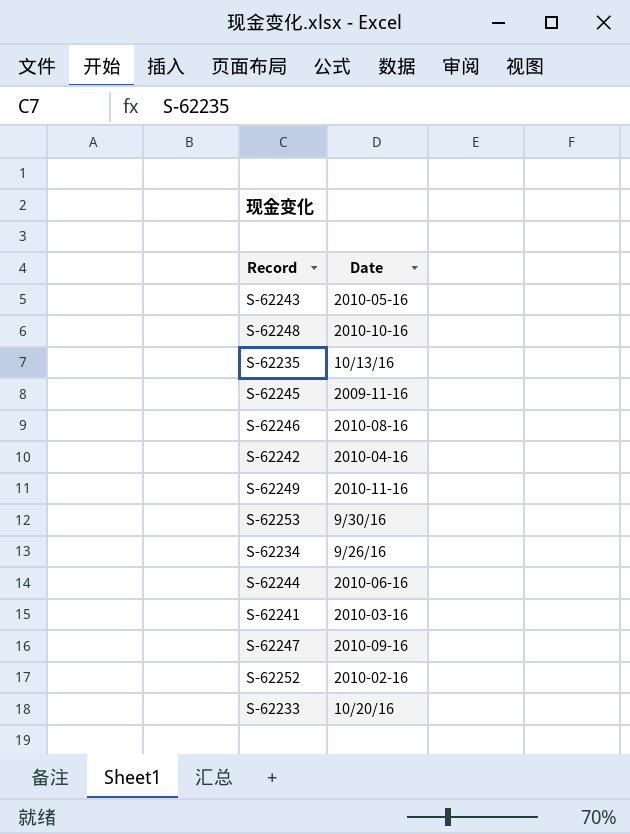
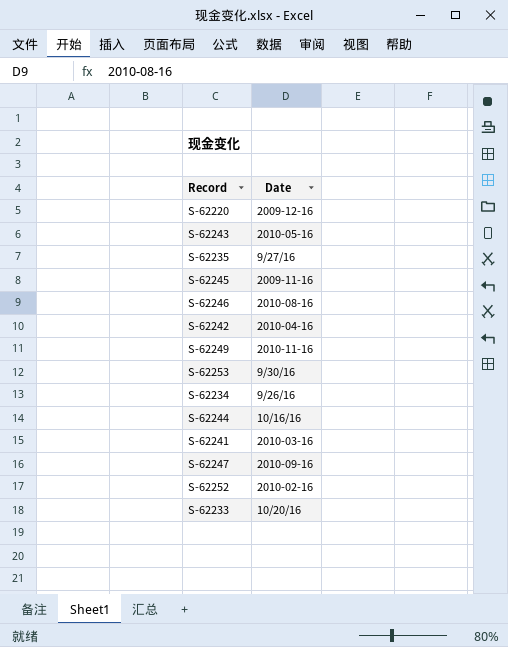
row S-62248: 2010-10-16 -> none
row S-62220: none -> 2009-12-16
S-62235 | Date: 10/13/16 -> 9/27/16
S-62244 | Date: 2010-06-16 -> 10/16/16

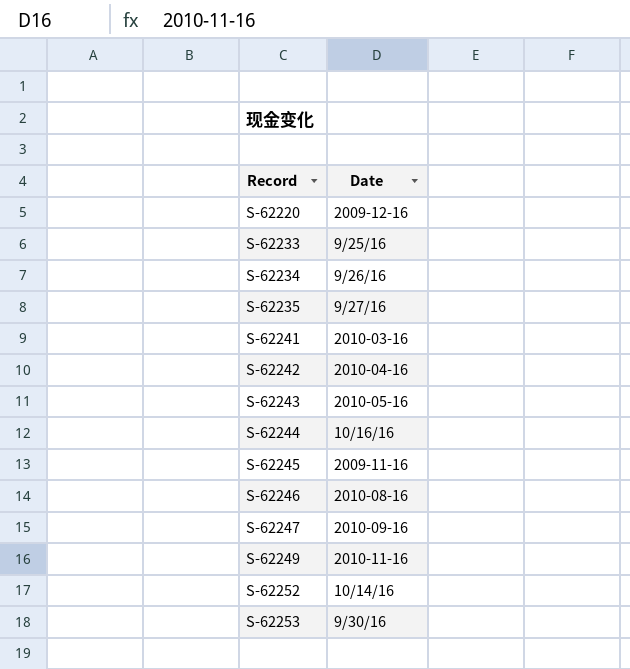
row order: none -> Record ascending
S-62233 | Date: 10/20/16 -> 9/25/16
S-62252 | Date: 2010-02-16 -> 10/14/16

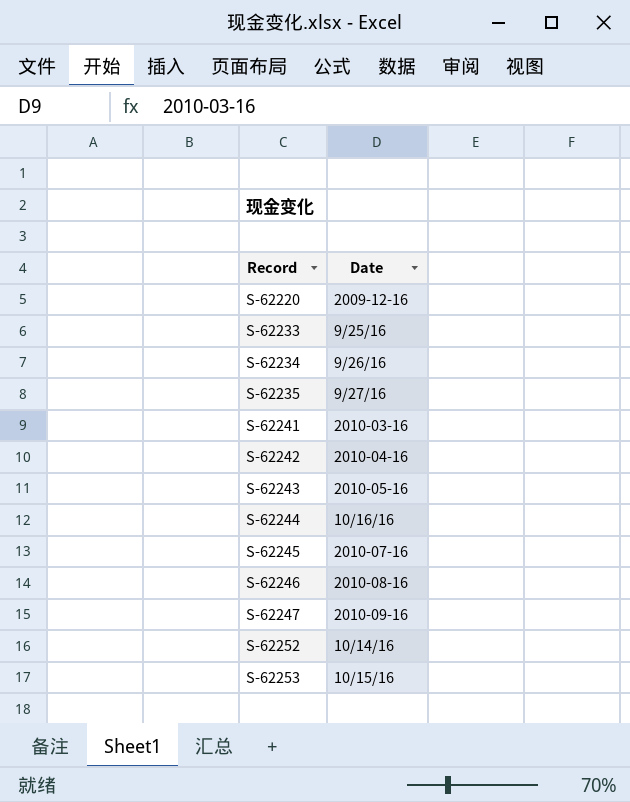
row S-62249: 2010-11-16 -> none
S-62245 | Date: 2009-11-16 -> 2010-07-16
S-62253 | Date: 9/30/16 -> 10/15/16

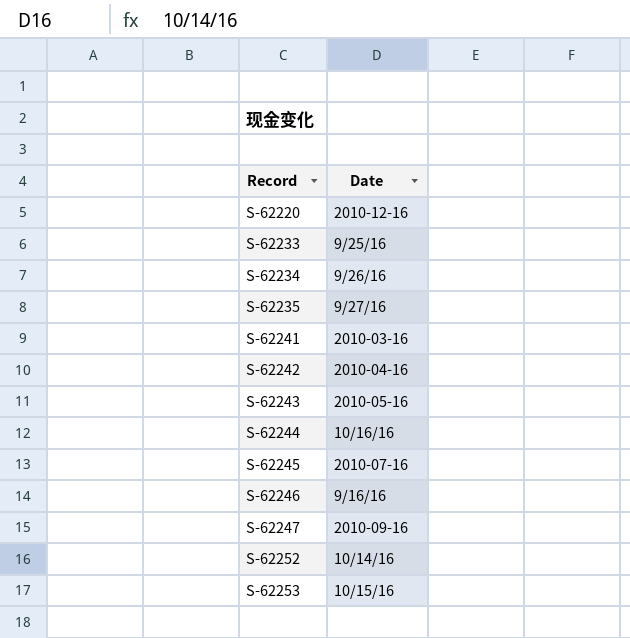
S-62220 | Date: 2009-12-16 -> 2010-12-16
S-62246 | Date: 2010-08-16 -> 9/16/16

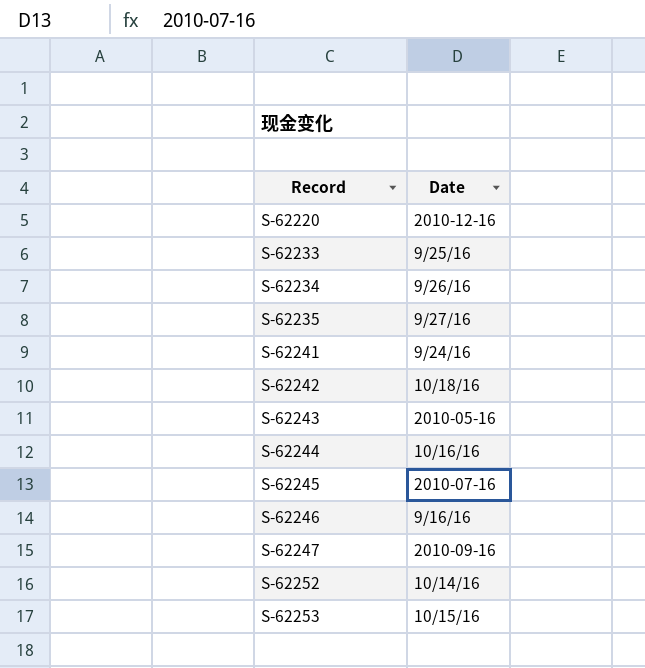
S-62241 | Date: 2010-03-16 -> 9/24/16
S-62242 | Date: 2010-04-16 -> 10/18/16

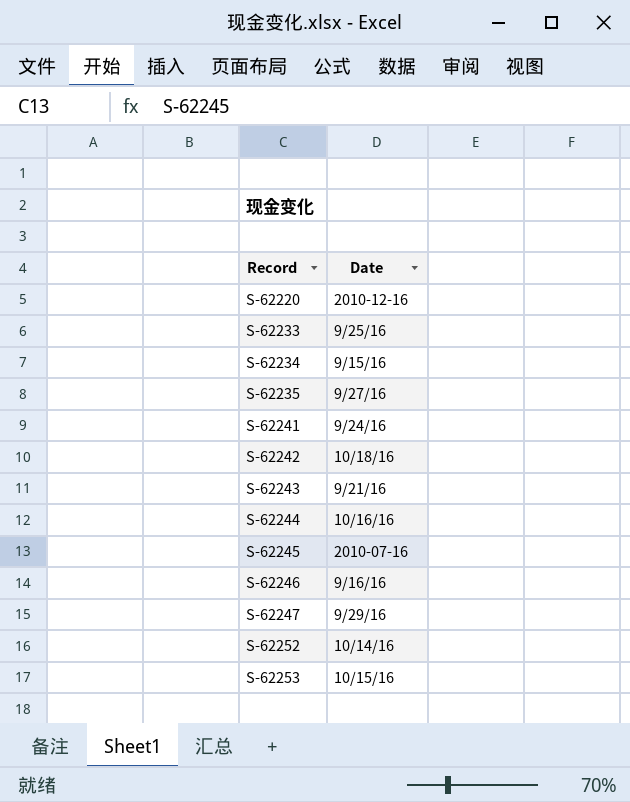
S-62234 | Date: 9/26/16 -> 9/15/16
S-62243 | Date: 2010-05-16 -> 9/21/16
S-62247 | Date: 2010-09-16 -> 9/29/16

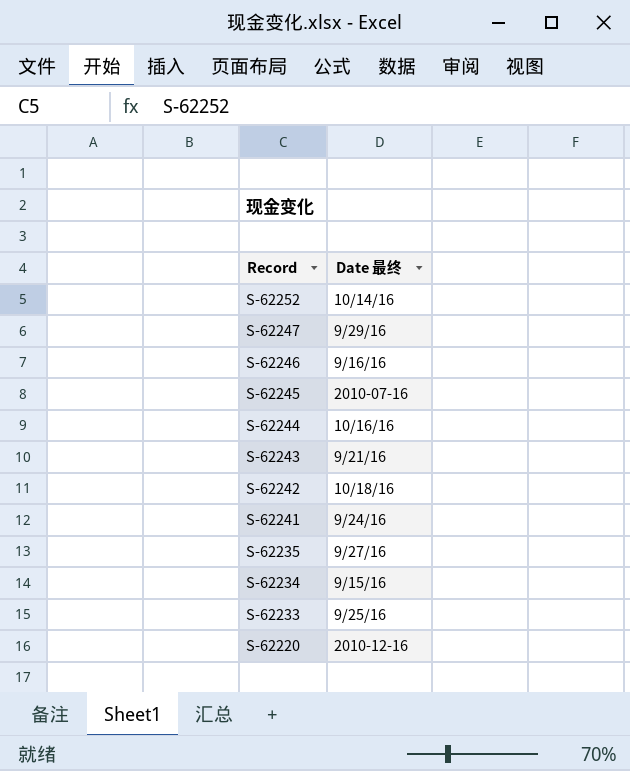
row order: Record ascending -> Record descending
column name: Date -> Date 最终
row S-62253: 10/15/16 -> none

